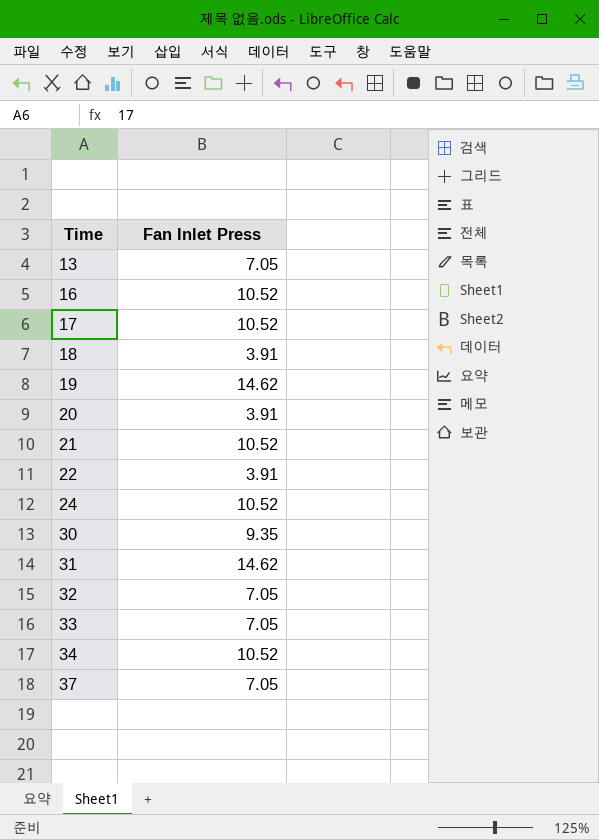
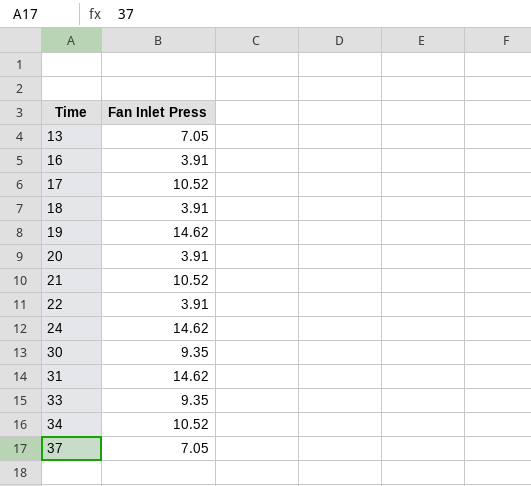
row 32: 7.05 -> none
16 | Fan Inlet Press: 10.52 -> 3.91
24 | Fan Inlet Press: 10.52 -> 14.62
33 | Fan Inlet Press: 7.05 -> 9.35

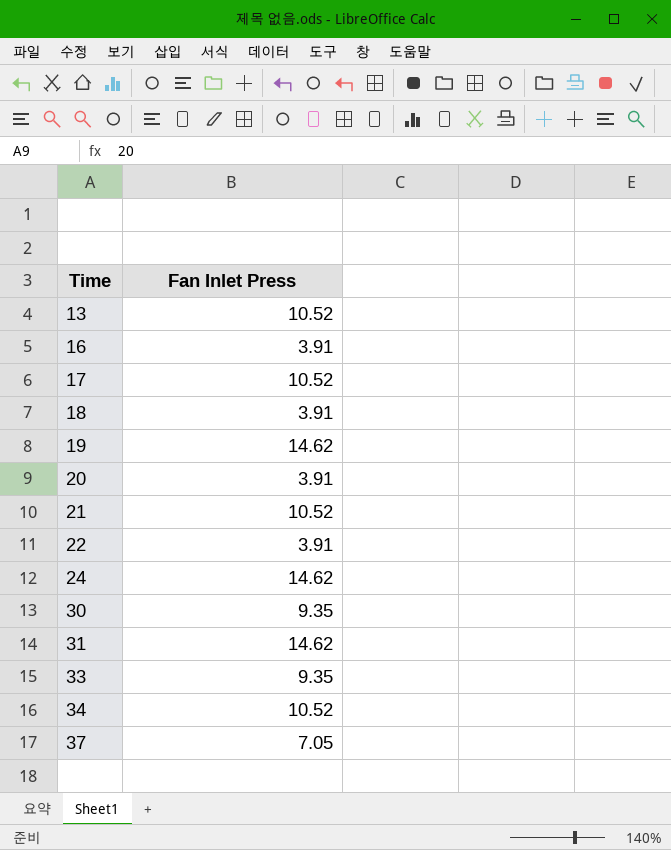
13 | Fan Inlet Press: 7.05 -> 10.52

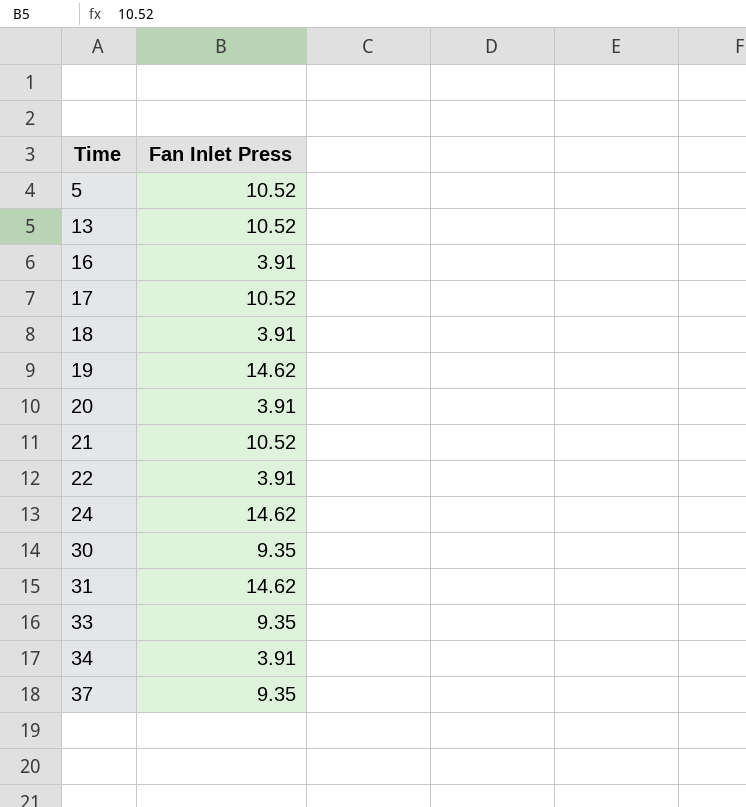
row 5: none -> 10.52
34 | Fan Inlet Press: 10.52 -> 3.91
37 | Fan Inlet Press: 7.05 -> 9.35

